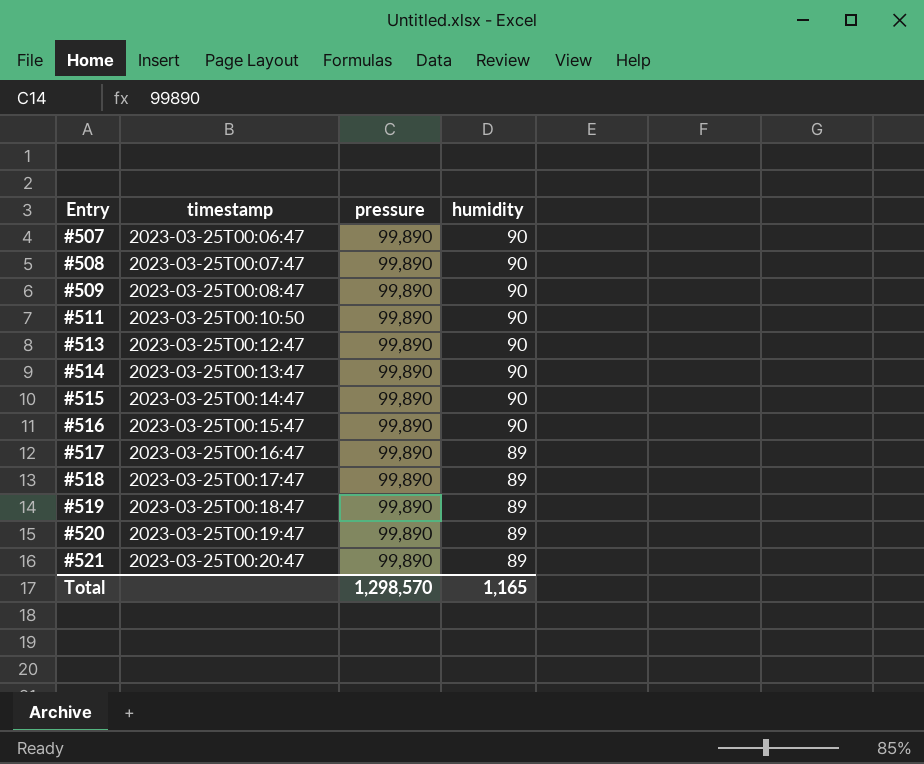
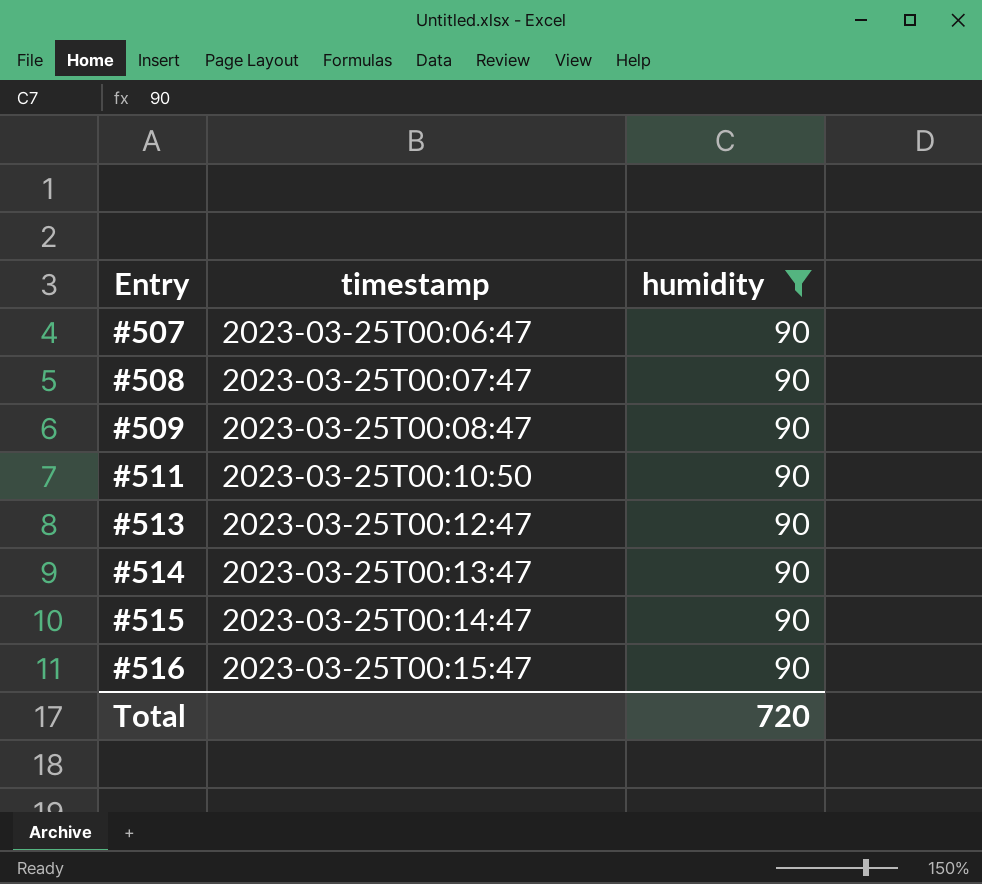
filter: none -> humidity = 90
column pressure | position: 3 -> none
Total | humidity: 1,165 -> 720

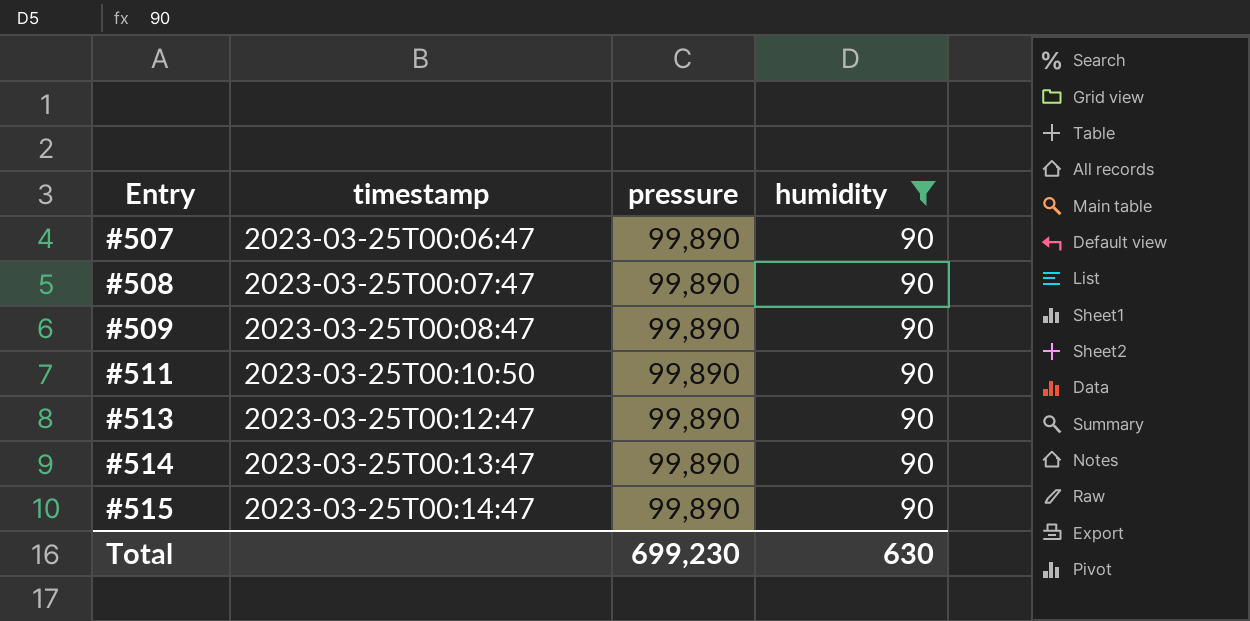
column pressure | position: none -> 3
row #516: 2023-03-25T00:15:47 | 90 -> none
Total | humidity: 720 -> 630

